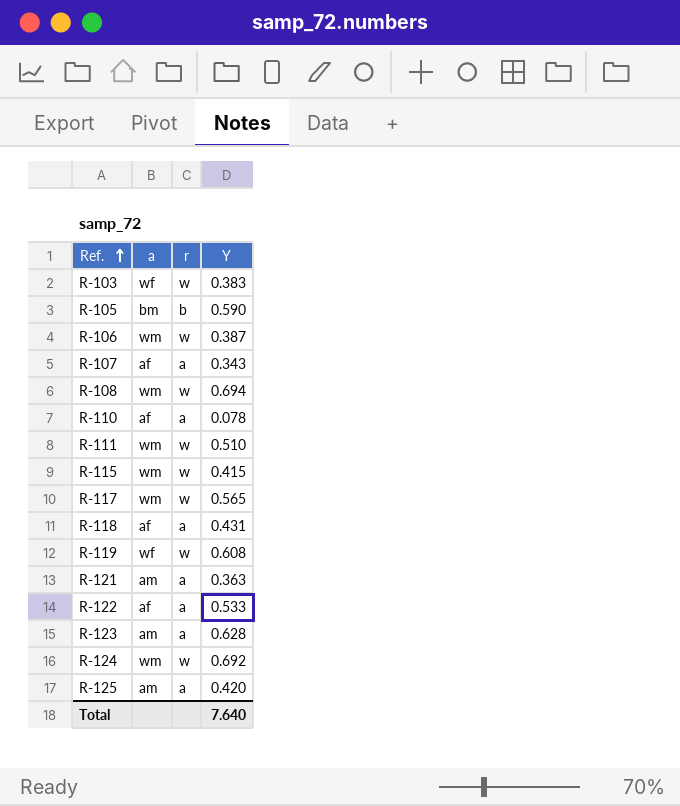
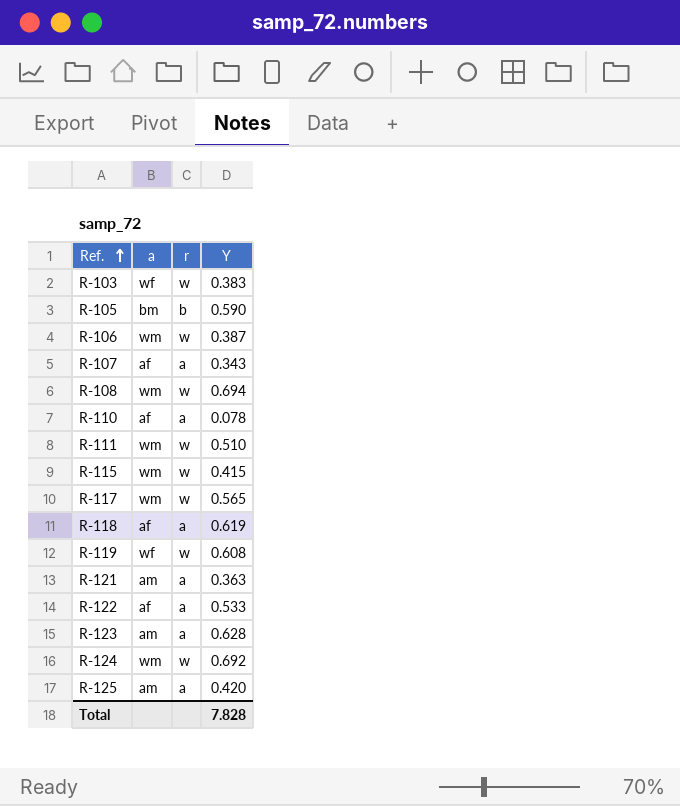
R-118 | Y: 0.431 -> 0.619
Total | Y: 7.640 -> 7.828

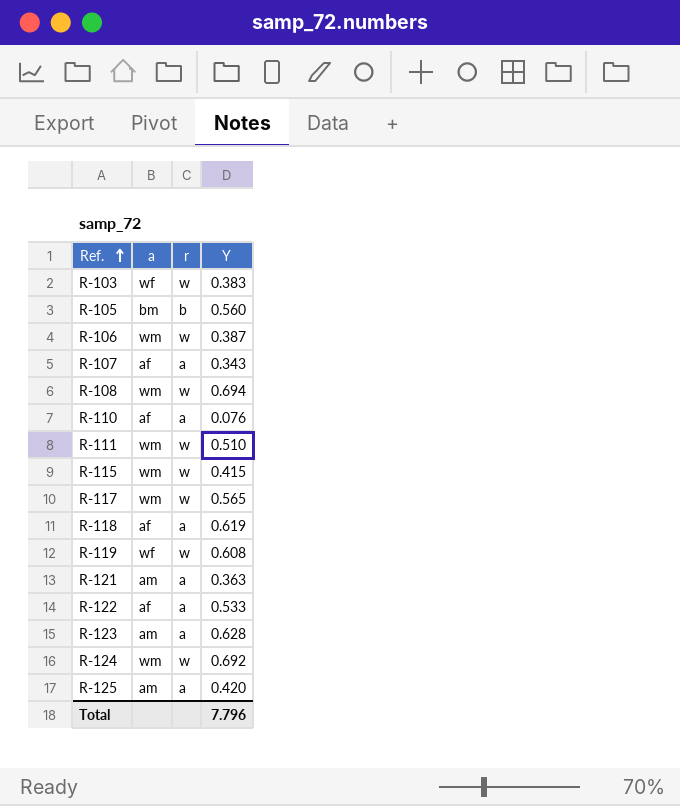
R-105 | Y: 0.590 -> 0.560
R-110 | Y: 0.078 -> 0.076
Total | Y: 7.828 -> 7.796

